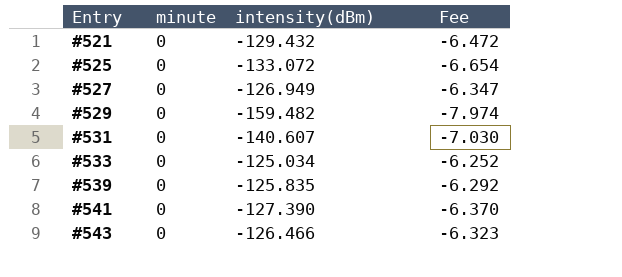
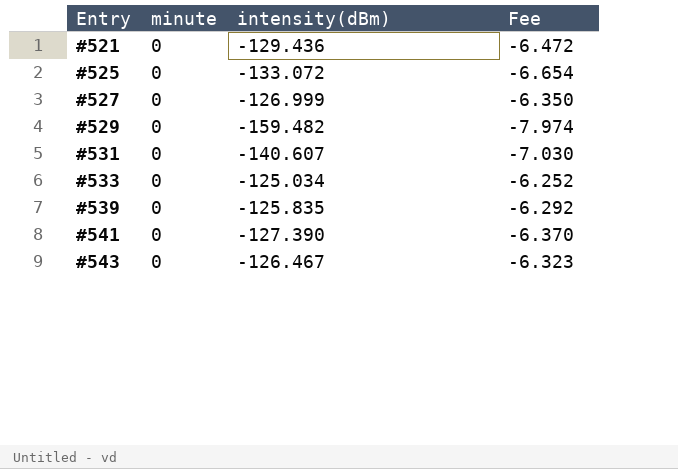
#521 | intensity(dBm): -129.432 -> -129.436
#527 | intensity(dBm): -126.949 -> -126.999
#527 | Fee: -6.347 -> -6.350
#543 | intensity(dBm): -126.466 -> -126.467

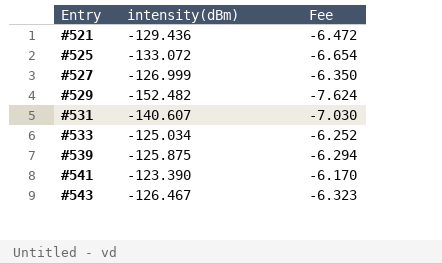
column minute | position: 2 -> none
#529 | intensity(dBm): -159.482 -> -152.482
#529 | Fee: -7.974 -> -7.624
#539 | intensity(dBm): -125.835 -> -125.875
#539 | Fee: -6.292 -> -6.294
#541 | intensity(dBm): -127.390 -> -123.390
#541 | Fee: -6.370 -> -6.170

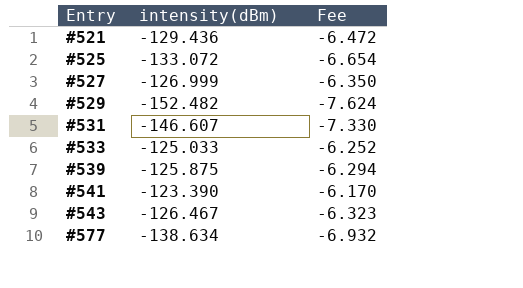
#531 | intensity(dBm): -140.607 -> -146.607
#531 | Fee: -7.030 -> -7.330
#533 | intensity(dBm): -125.034 -> -125.033
row #577: none -> -138.634 | -6.932

